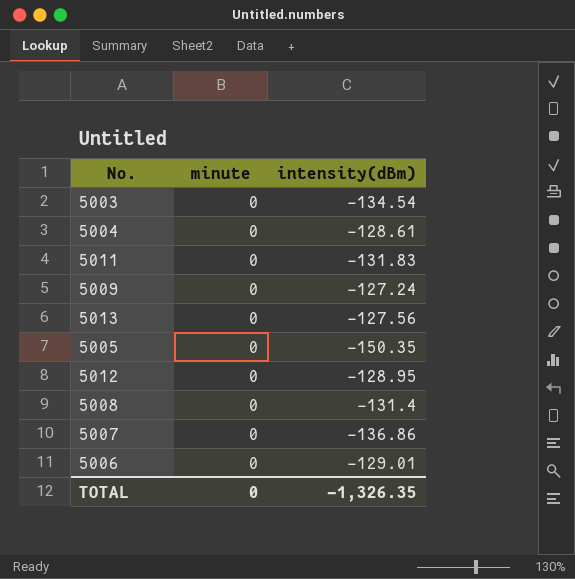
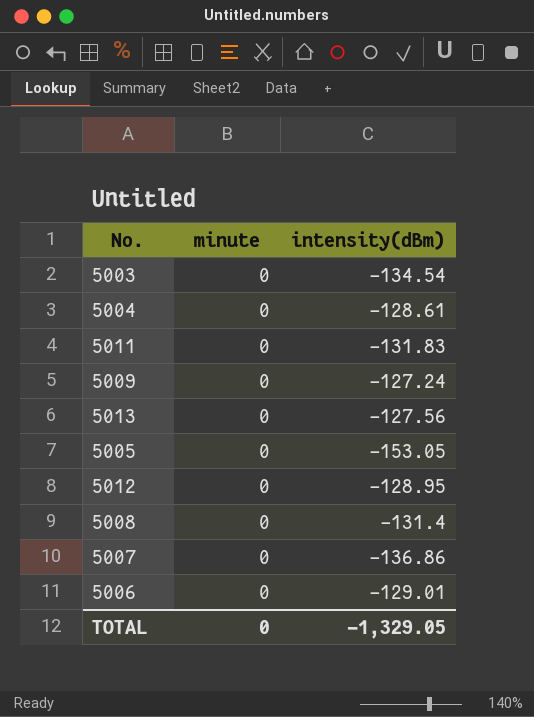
5005 | intensity(dBm): -150.35 -> -153.05
TOTAL | intensity(dBm): -1,326.35 -> -1,329.05

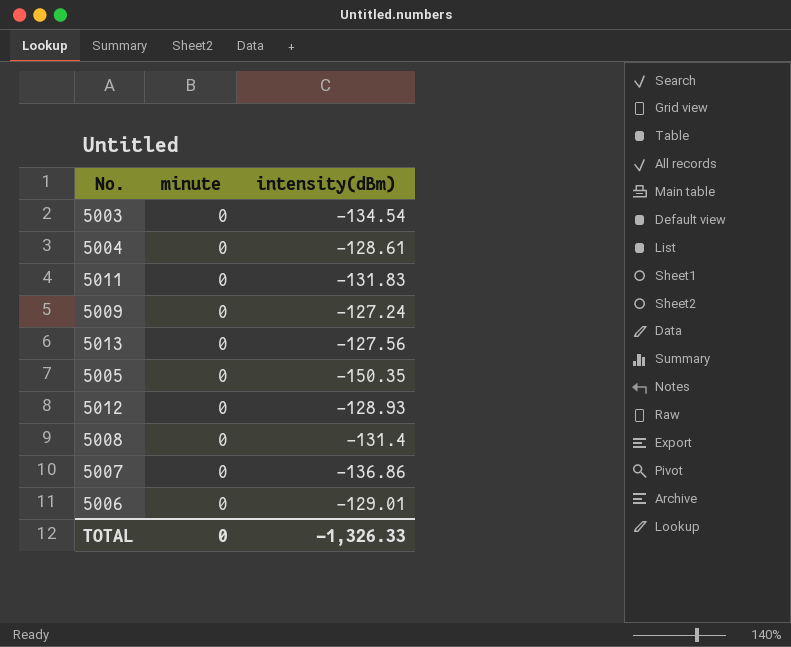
5005 | intensity(dBm): -153.05 -> -150.35
5012 | intensity(dBm): -128.95 -> -128.93
TOTAL | intensity(dBm): -1,329.05 -> -1,326.33

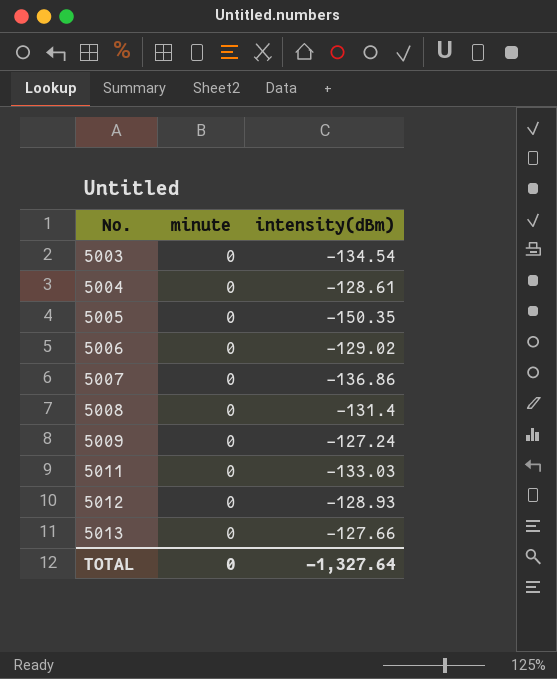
row order: none -> No. ascending
5006 | intensity(dBm): -129.01 -> -129.02
5011 | intensity(dBm): -131.83 -> -133.03
5013 | intensity(dBm): -127.56 -> -127.66
TOTAL | intensity(dBm): -1,326.33 -> -1,327.64

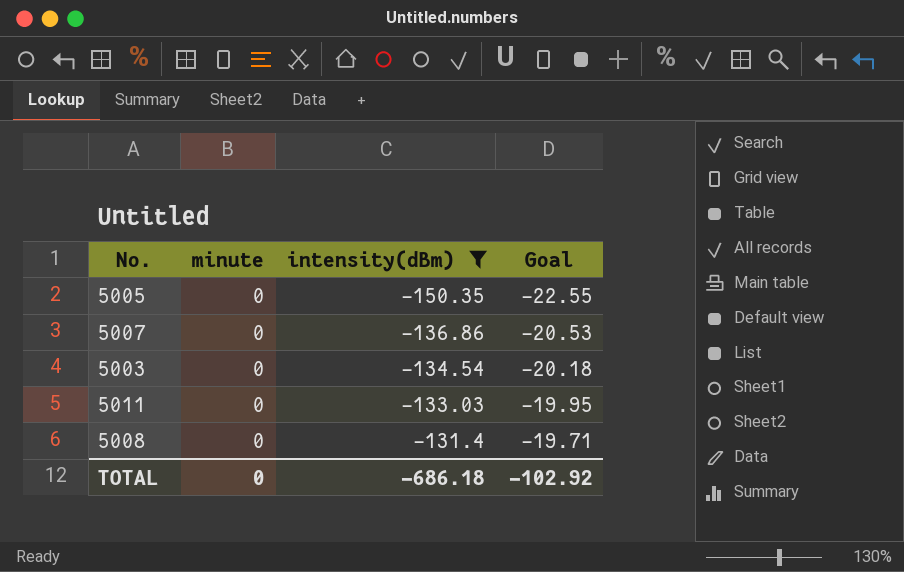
filter: none -> intensity(dBm) <= -131.4
row order: No. ascending -> intensity(dBm) ascending
column Goal | formula: none -> [intensity(dBm)] * 0.15
TOTAL | intensity(dBm): -1,327.64 -> -686.18

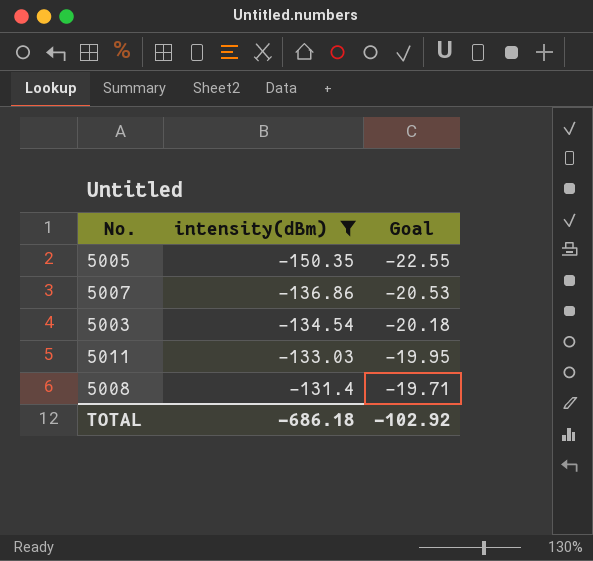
column minute | position: 2 -> none

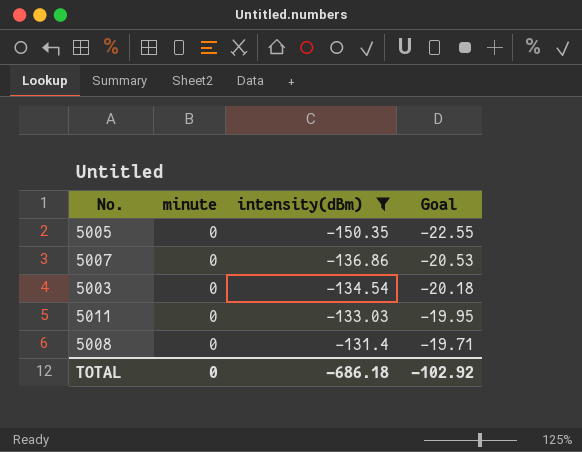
column minute | position: none -> 2

